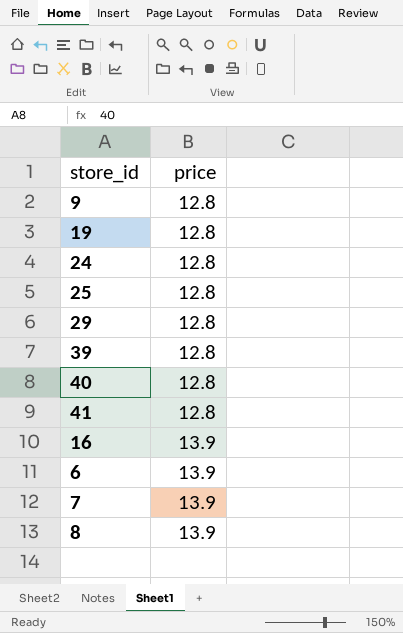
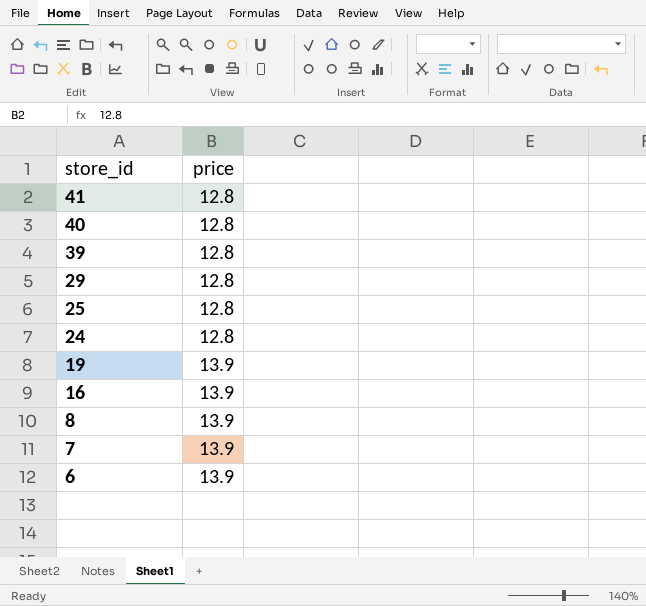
row order: price ascending -> store_id descending
row 9: 12.8 -> none
19 | price: 12.8 -> 13.9

